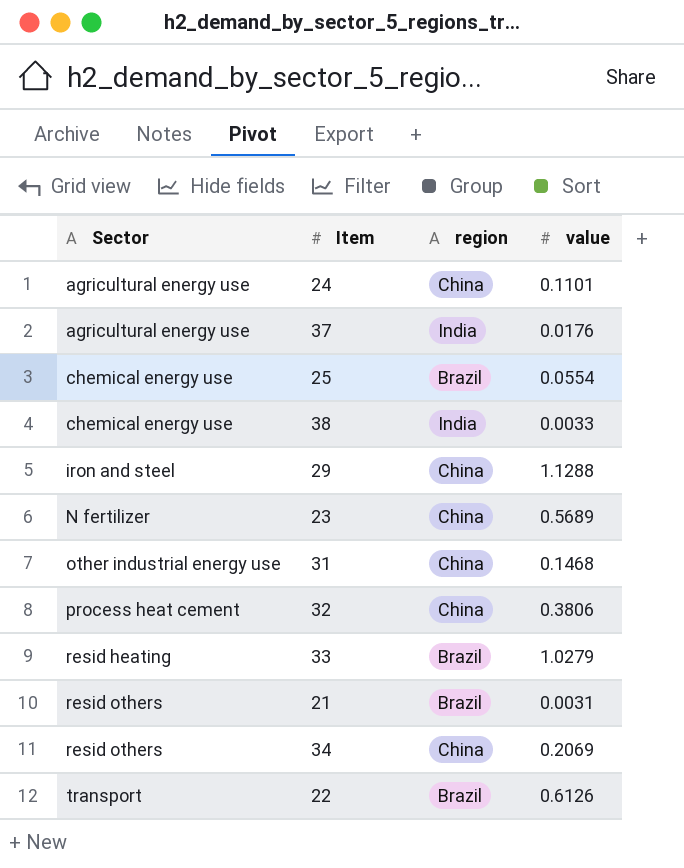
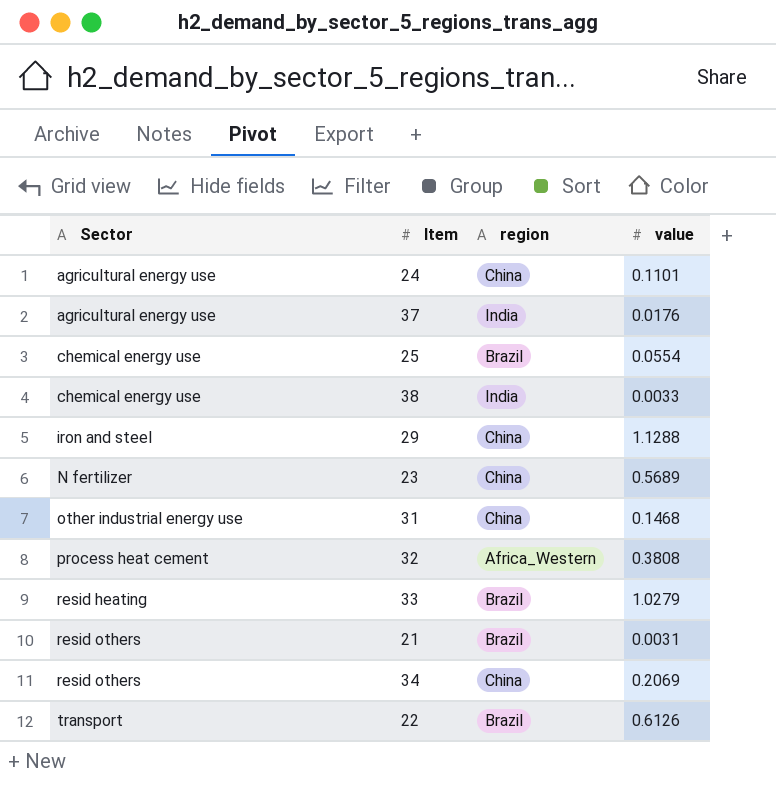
32 | region: China -> Africa_Western
32 | value: 0.3806 -> 0.3808

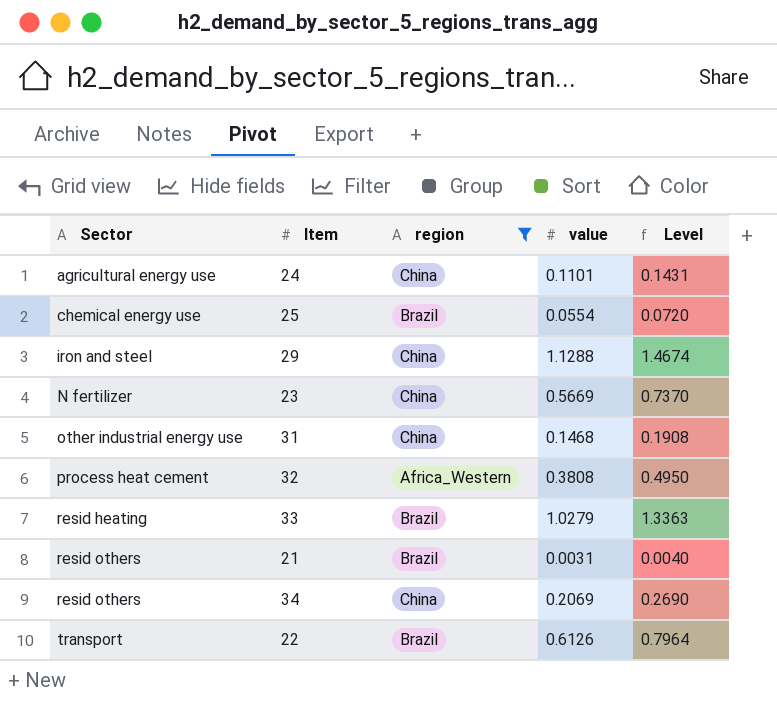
filter: none -> region != India
column Level | formula: none -> [value] * 1.3
23 | value: 0.5689 -> 0.5669

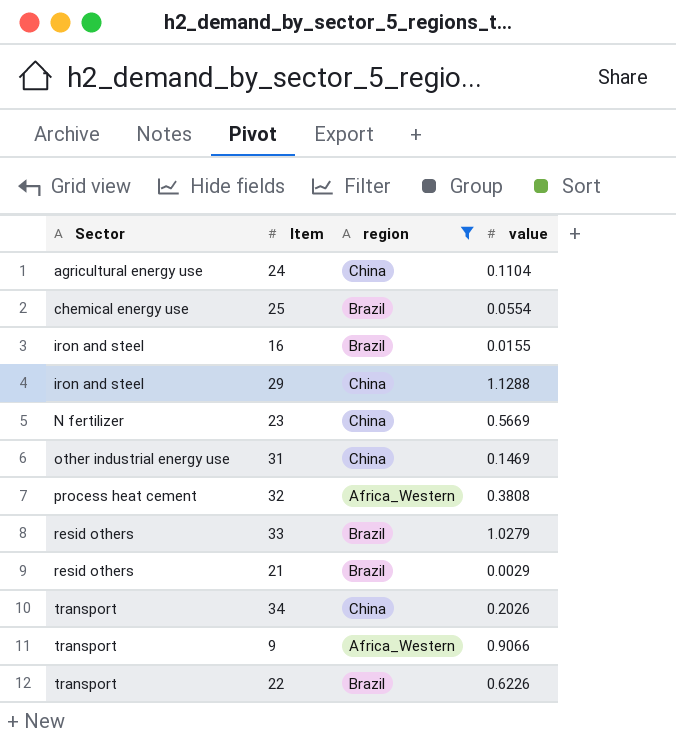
column Level | formula: [value] * 1.3 -> none
24 | value: 0.1101 -> 0.1104
row 16: none -> iron and steel | Brazil | 0.0155
31 | value: 0.1468 -> 0.1469
33 | Sector: resid heating -> resid others
21 | value: 0.0031 -> 0.0029
34 | Sector: resid others -> transport
34 | value: 0.2069 -> 0.2026
row 9: none -> transport | Africa_Western | 0.9066
22 | value: 0.6126 -> 0.6226

